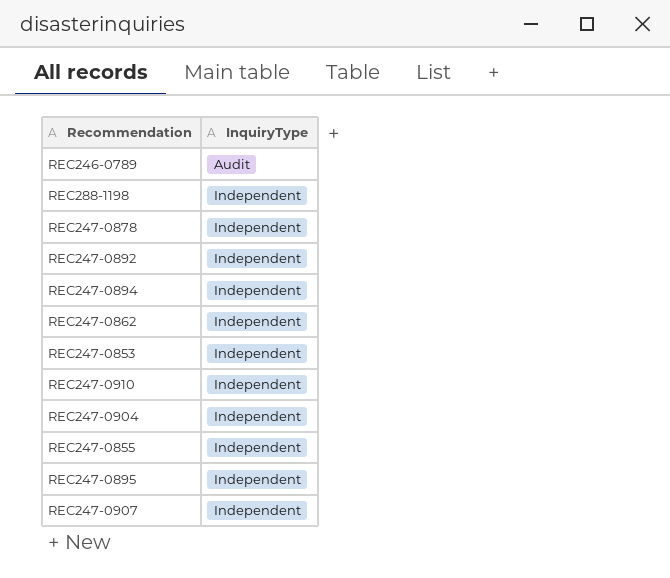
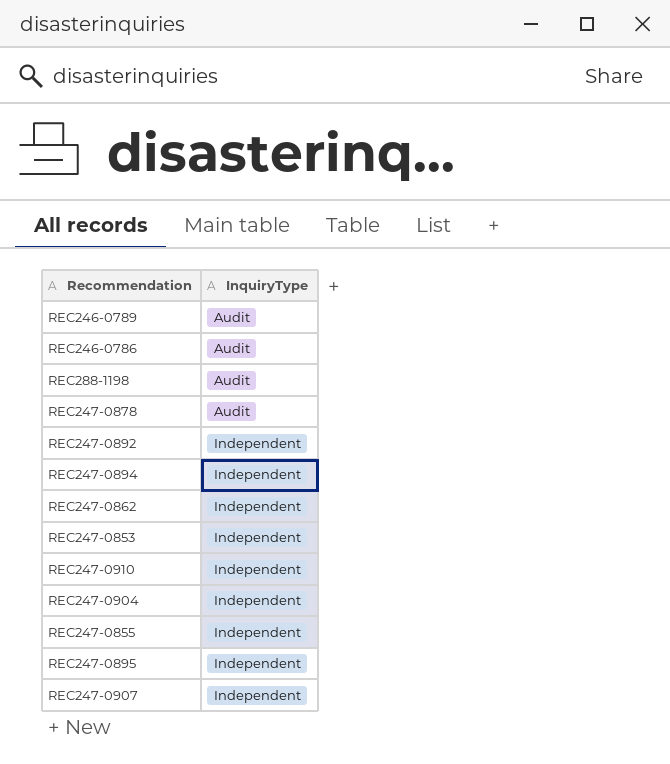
row REC246-0786: none -> Audit
REC288-1198 | InquiryType: Independent -> Audit
REC247-0878 | InquiryType: Independent -> Audit

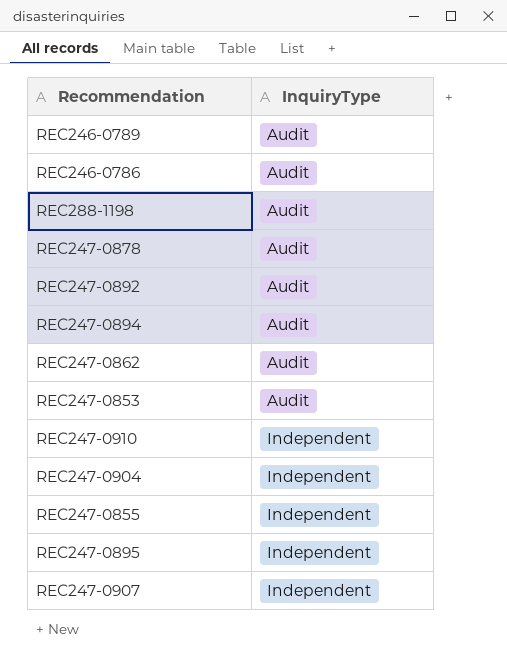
REC247-0892 | InquiryType: Independent -> Audit
REC247-0894 | InquiryType: Independent -> Audit
REC247-0862 | InquiryType: Independent -> Audit
REC247-0853 | InquiryType: Independent -> Audit

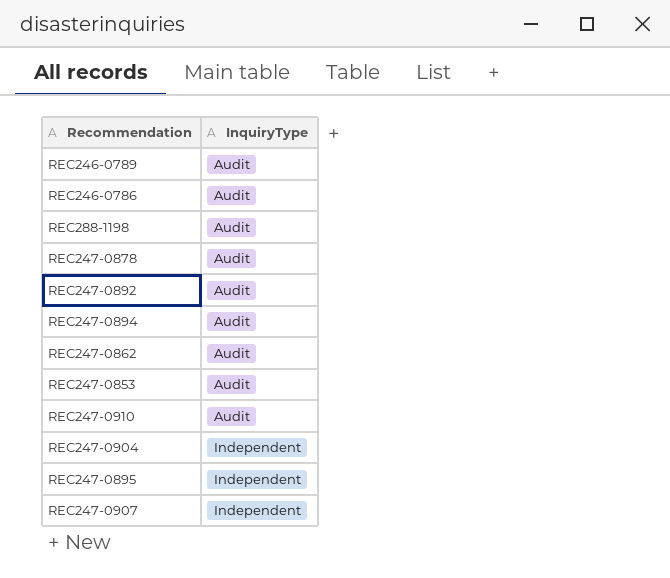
row REC247-0855: Independent -> none
REC247-0910 | InquiryType: Independent -> Audit

